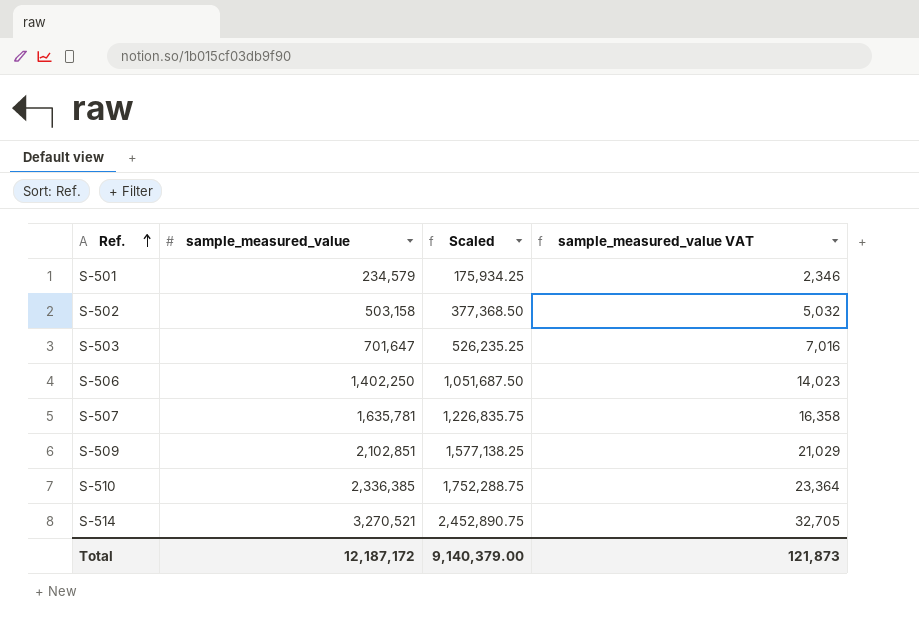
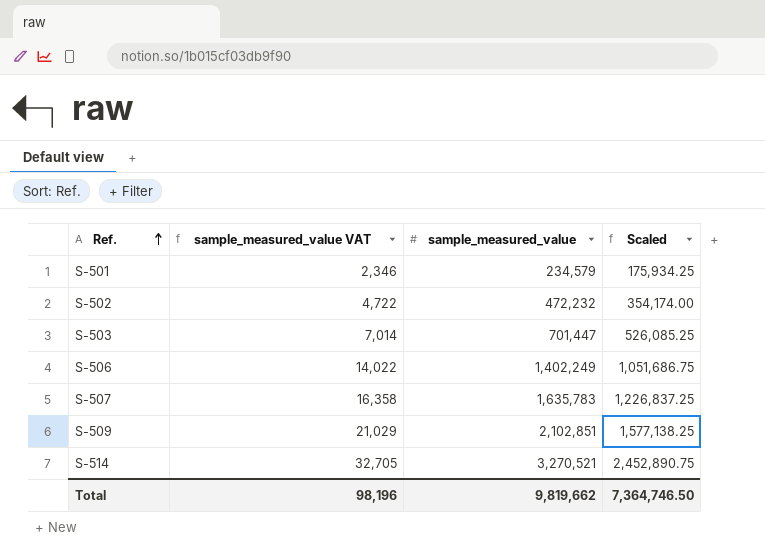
column sample_measured_value VAT | position: 4 -> 2
row S-510: 2,336,385 | 1,752,288.75 | 23,364 -> none
S-502 | sample_measured_value VAT: 5,032 -> 4,722
S-502 | sample_measured_value: 503,158 -> 472,232
S-502 | Scaled: 377,368.50 -> 354,174.00
S-503 | sample_measured_value VAT: 7,016 -> 7,014
S-503 | sample_measured_value: 701,647 -> 701,447
S-503 | Scaled: 526,235.25 -> 526,085.25
S-506 | sample_measured_value VAT: 14,023 -> 14,022
S-506 | sample_measured_value: 1,402,250 -> 1,402,249
S-506 | Scaled: 1,051,687.50 -> 1,051,686.75
S-507 | sample_measured_value: 1,635,781 -> 1,635,783
S-507 | Scaled: 1,226,835.75 -> 1,226,837.25
Total | sample_measured_value VAT: 121,873 -> 98,196
Total | sample_measured_value: 12,187,172 -> 9,819,662
Total | Scaled: 9,140,379.00 -> 7,364,746.50

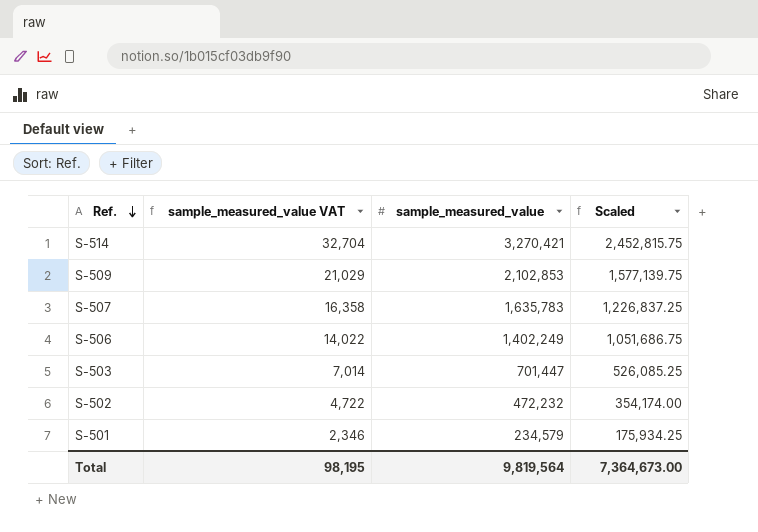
row order: Ref. ascending -> Ref. descending
S-514 | sample_measured_value VAT: 32,705 -> 32,704
S-514 | sample_measured_value: 3,270,521 -> 3,270,421
S-514 | Scaled: 2,452,890.75 -> 2,452,815.75
S-509 | sample_measured_value: 2,102,851 -> 2,102,853
S-509 | Scaled: 1,577,138.25 -> 1,577,139.75
Total | sample_measured_value VAT: 98,196 -> 98,195
Total | sample_measured_value: 9,819,662 -> 9,819,564
Total | Scaled: 7,364,746.50 -> 7,364,673.00

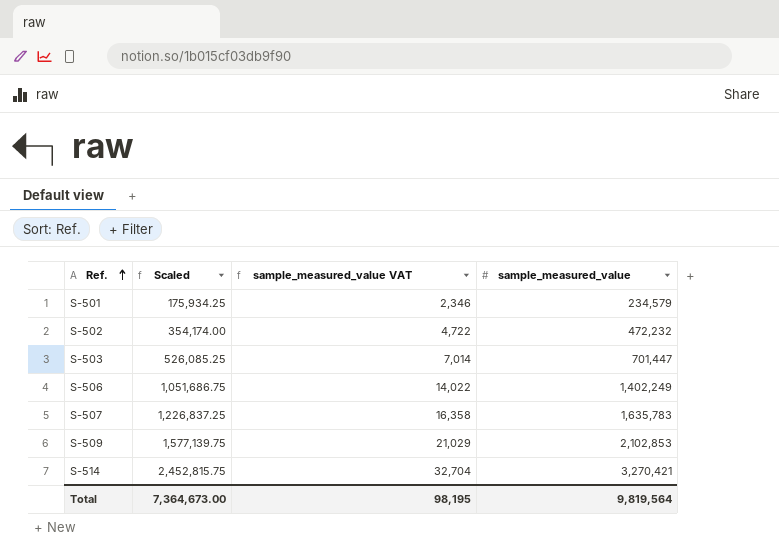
row order: Ref. descending -> Ref. ascending
column Scaled | position: 4 -> 2

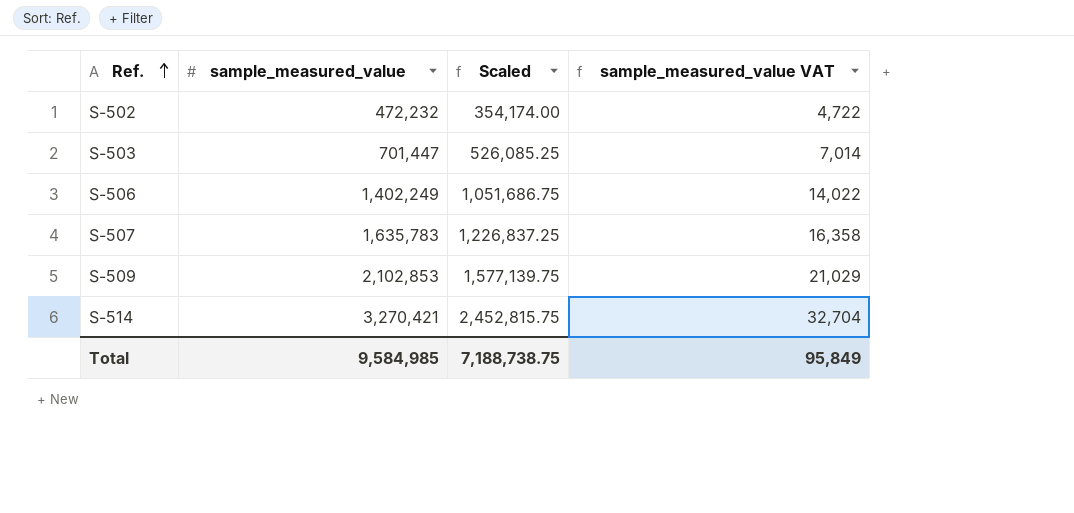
column sample_measured_value | position: 4 -> 2
row S-501: 175,934.25 | 2,346 | 234,579 -> none
Total | sample_measured_value: 9,819,564 -> 9,584,985
Total | Scaled: 7,364,673.00 -> 7,188,738.75
Total | sample_measured_value VAT: 98,195 -> 95,849

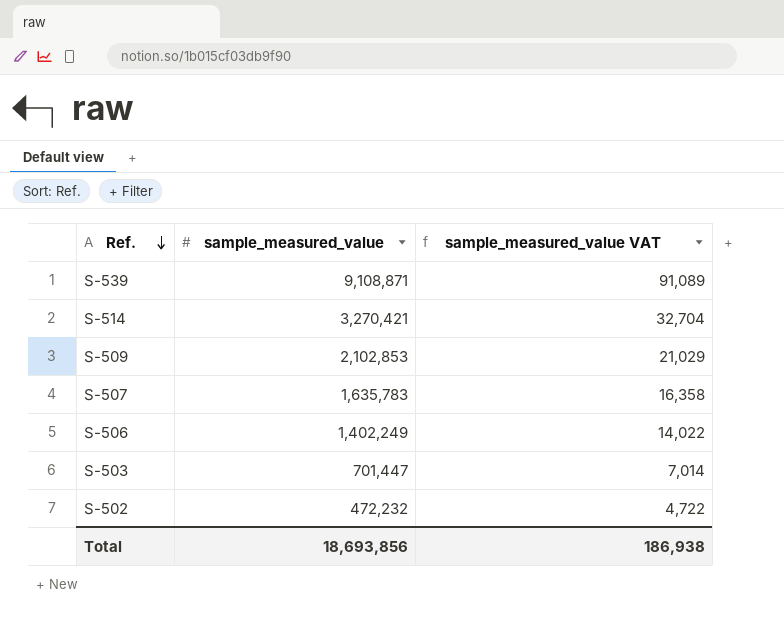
row order: Ref. ascending -> Ref. descending
column Scaled | formula: [sample_measured_value] * 0.75 -> none
row S-539: none -> 9,108,871 | 91,089
Total | sample_measured_value: 9,584,985 -> 18,693,856
Total | sample_measured_value VAT: 95,849 -> 186,938

